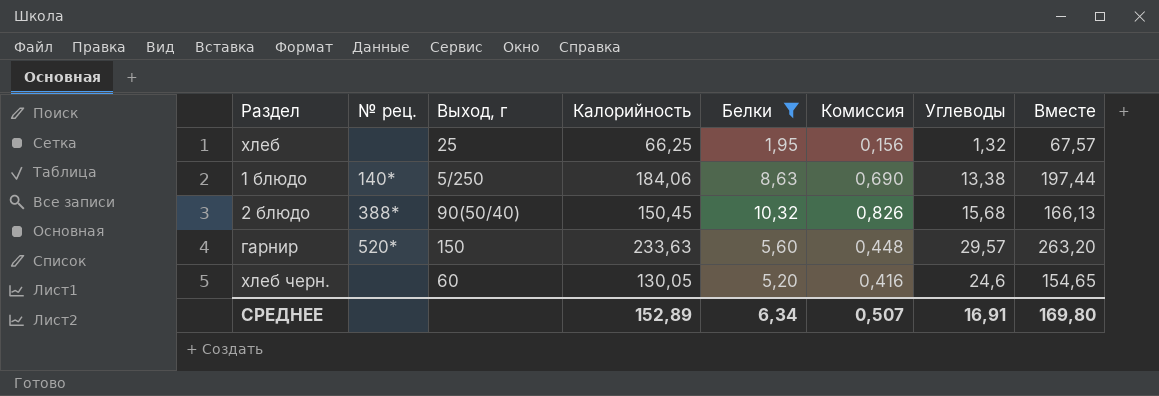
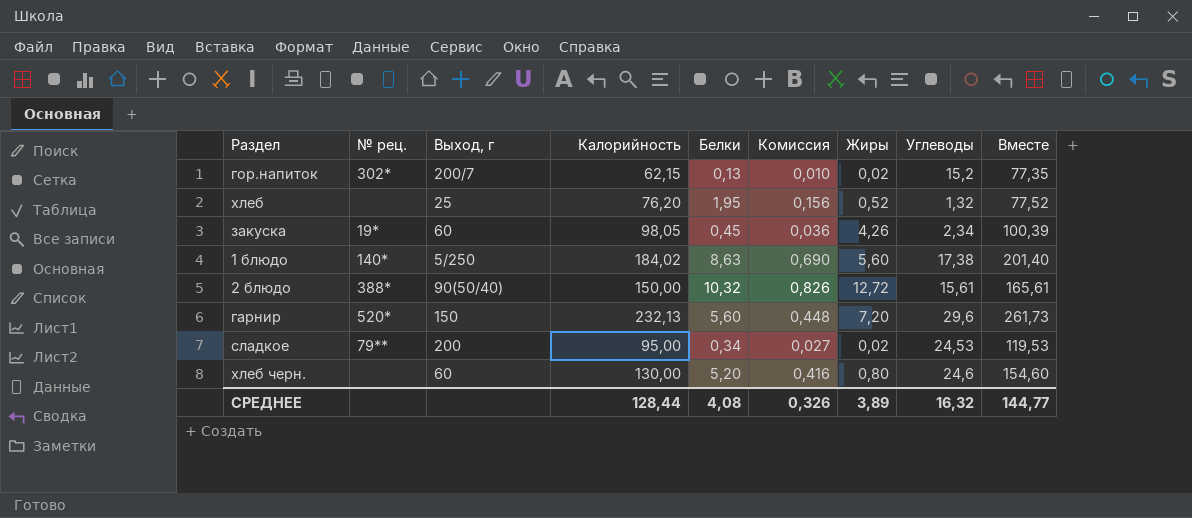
filter: Белки >= 1,95 -> none
column Жиры | position: none -> 7
хлеб | Калорийность: 66,25 -> 76,20
хлеб | Вместе: 67,57 -> 77,52
1 блюдо | Калорийность: 184,06 -> 184,02
1 блюдо | Углеводы: 13,38 -> 17,38
1 блюдо | Вместе: 197,44 -> 201,40
2 блюдо | Калорийность: 150,45 -> 150,00
2 блюдо | Углеводы: 15,68 -> 15,61
2 блюдо | Вместе: 166,13 -> 165,61
гарнир | Калорийность: 233,63 -> 232,13
гарнир | Углеводы: 29,57 -> 29,6
гарнир | Вместе: 263,20 -> 261,73
хлеб черн. | Калорийность: 130,05 -> 130,00
хлеб черн. | Вместе: 154,65 -> 154,60
СРЕДНЕЕ | Калорийность: 152,89 -> 128,44
СРЕДНЕЕ | Белки: 6,34 -> 4,08
СРЕДНЕЕ | Комиссия: 0,507 -> 0,326
СРЕДНЕЕ | Углеводы: 16,91 -> 16,32
СРЕДНЕЕ | Вместе: 169,80 -> 144,77

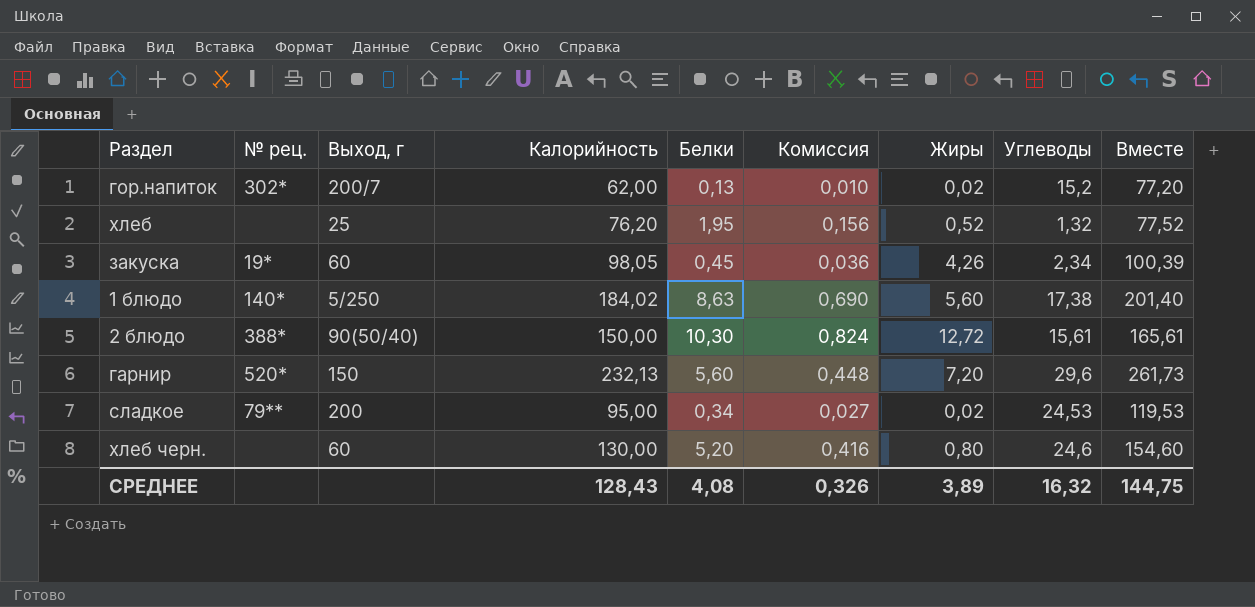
гор.напиток | Калорийность: 62,15 -> 62,00
гор.напиток | Вместе: 77,35 -> 77,20
2 блюдо | Белки: 10,32 -> 10,30
2 блюдо | Комиссия: 0,826 -> 0,824
СРЕДНЕЕ | Калорийность: 128,44 -> 128,43
СРЕДНЕЕ | Вместе: 144,77 -> 144,75

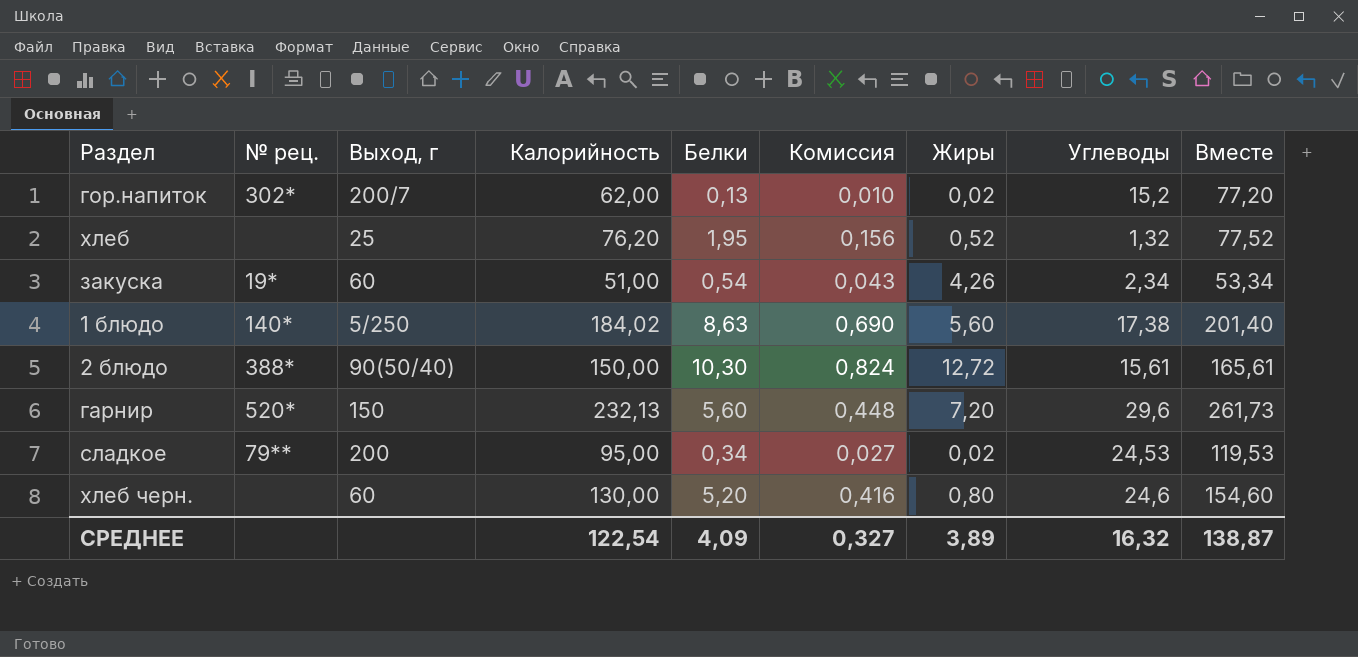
закуска | Калорийность: 98,05 -> 51,00
закуска | Белки: 0,45 -> 0,54
закуска | Комиссия: 0,036 -> 0,043
закуска | Вместе: 100,39 -> 53,34
СРЕДНЕЕ | Калорийность: 128,43 -> 122,54
СРЕДНЕЕ | Белки: 4,08 -> 4,09
СРЕДНЕЕ | Комиссия: 0,326 -> 0,327
СРЕДНЕЕ | Вместе: 144,75 -> 138,87

